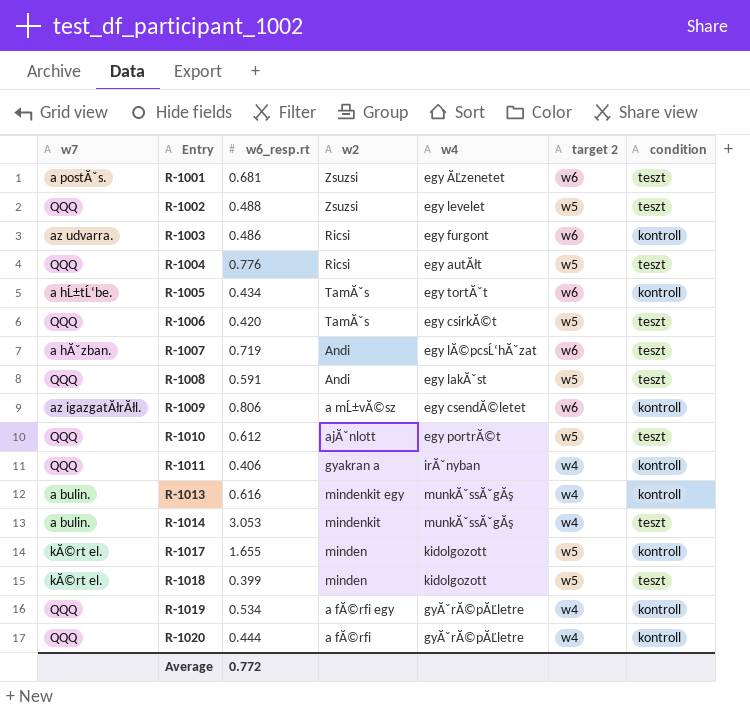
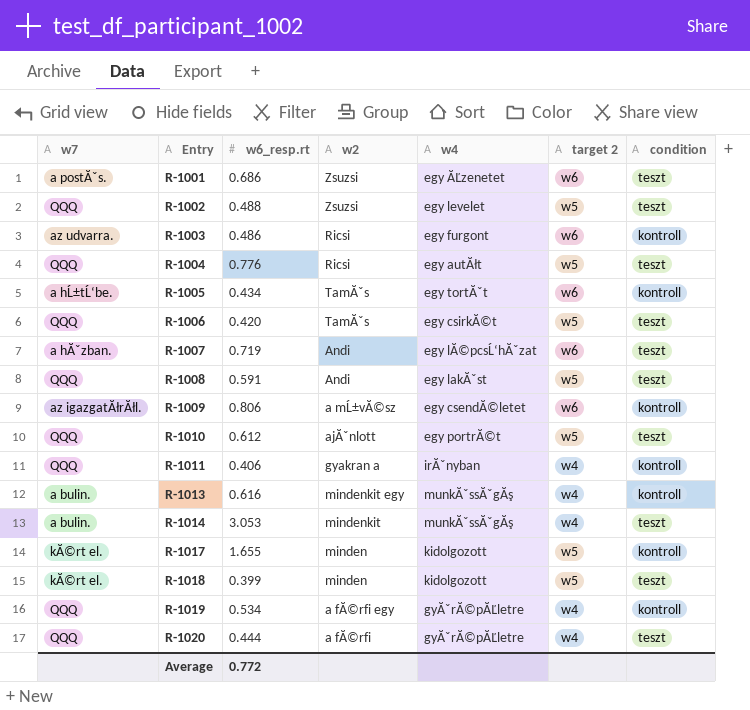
R-1001 | w6_resp.rt: 0.681 -> 0.686
R-1020 | condition: kontroll -> teszt

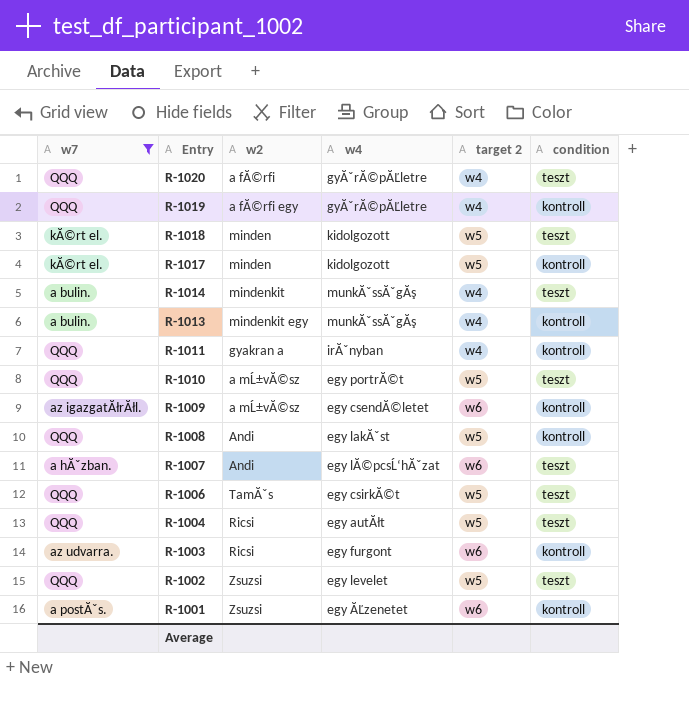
filter: none -> w7 != a hĹ±tĹ‘be.
row order: Entry ascending -> Entry descending
column w6_resp.rt | position: 3 -> none
R-1010 | w2: ajĂˇnlott -> a mĹ±vĂ©sz
R-1008 | condition: teszt -> kontroll
R-1001 | condition: teszt -> kontroll

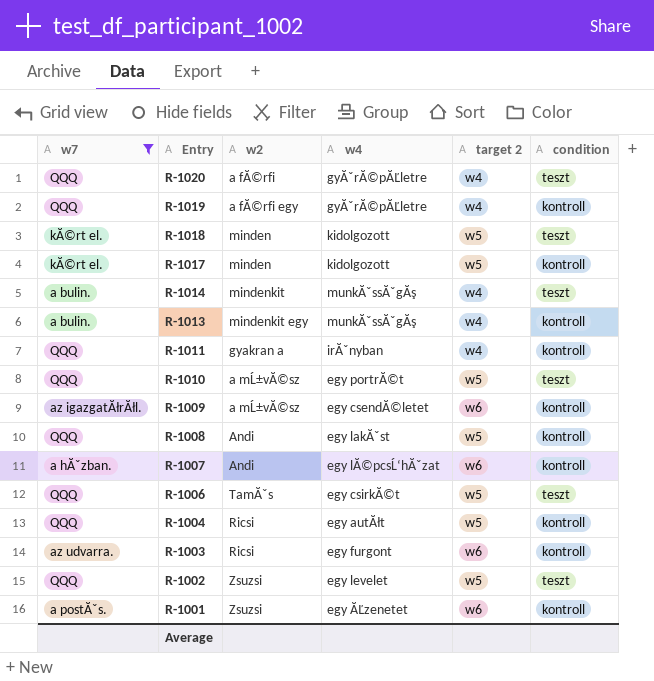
R-1007 | condition: teszt -> kontroll
R-1004 | condition: teszt -> kontroll

